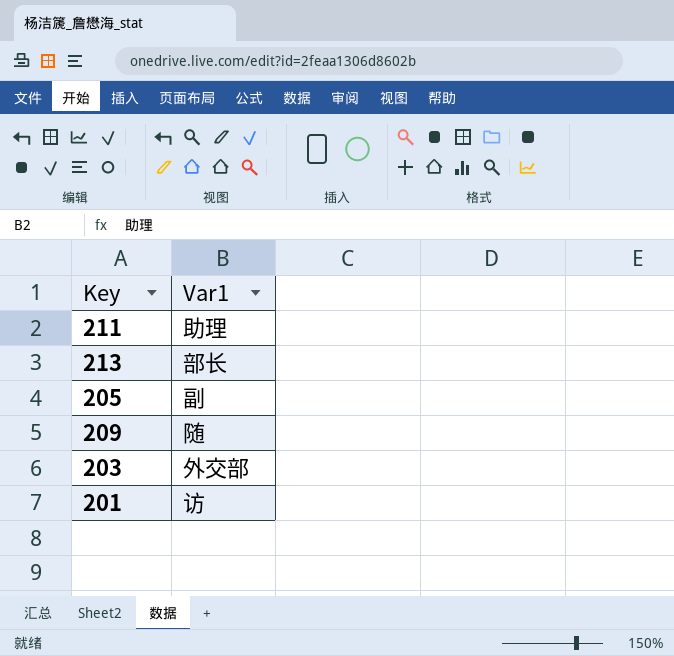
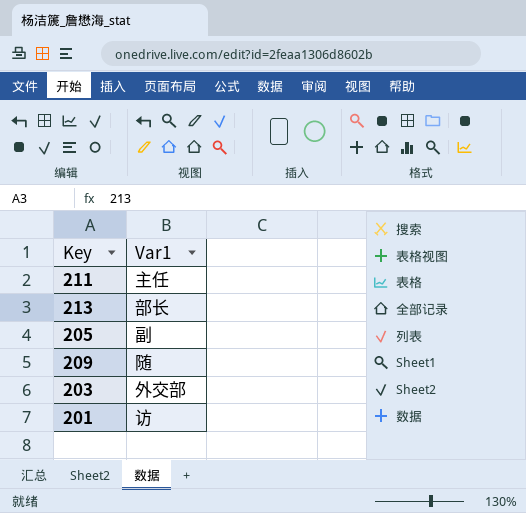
211 | Var1: 助理 -> 主任

